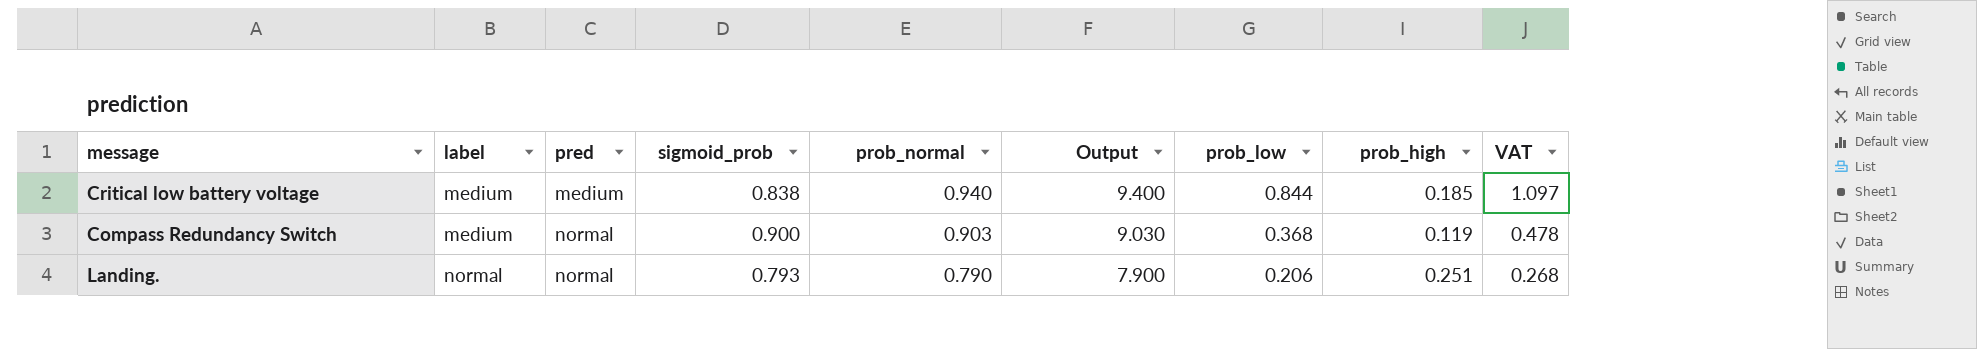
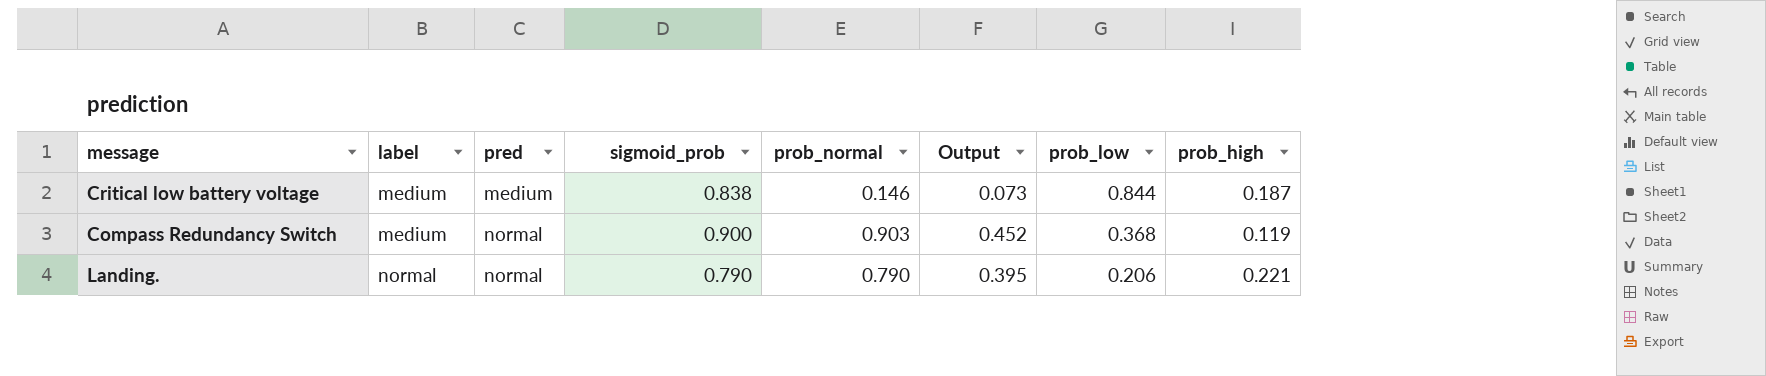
column VAT | formula: [prob_low] * 1.3 -> none
column Output | formula: [prob_normal] * 10 -> [prob_normal] * 0.5
Critical low battery voltage | prob_normal: 0.940 -> 0.146
Critical low battery voltage | prob_high: 0.185 -> 0.187
Landing. | sigmoid_prob: 0.793 -> 0.790
Landing. | prob_high: 0.251 -> 0.221

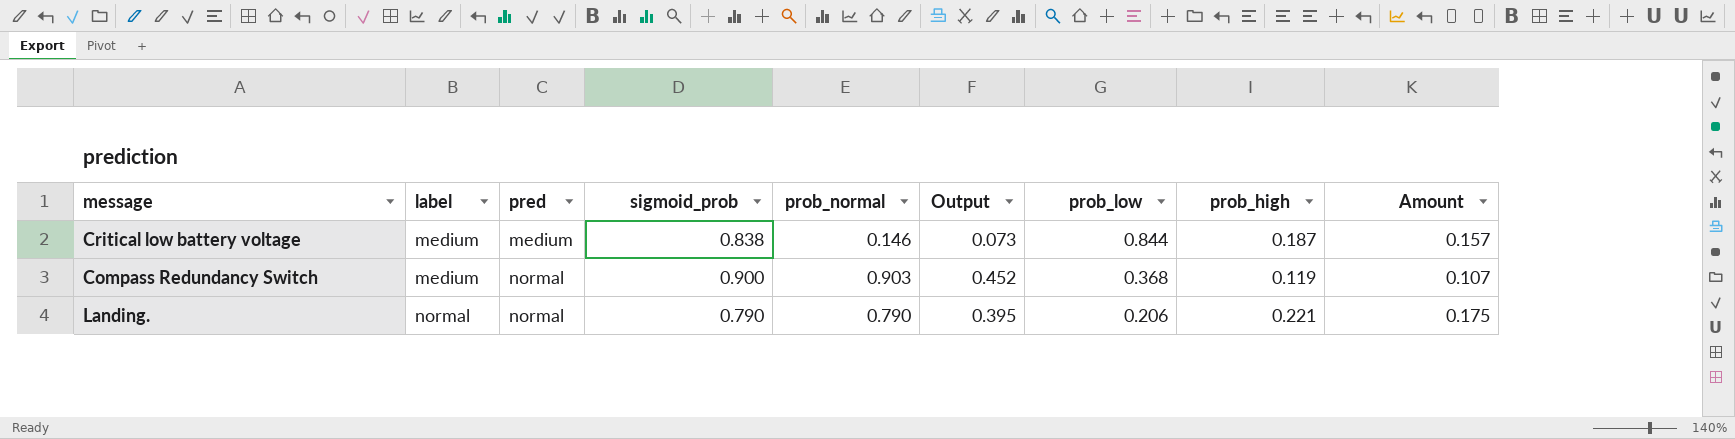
column Amount | formula: none -> [sigmoid_prob] * [prob_high]

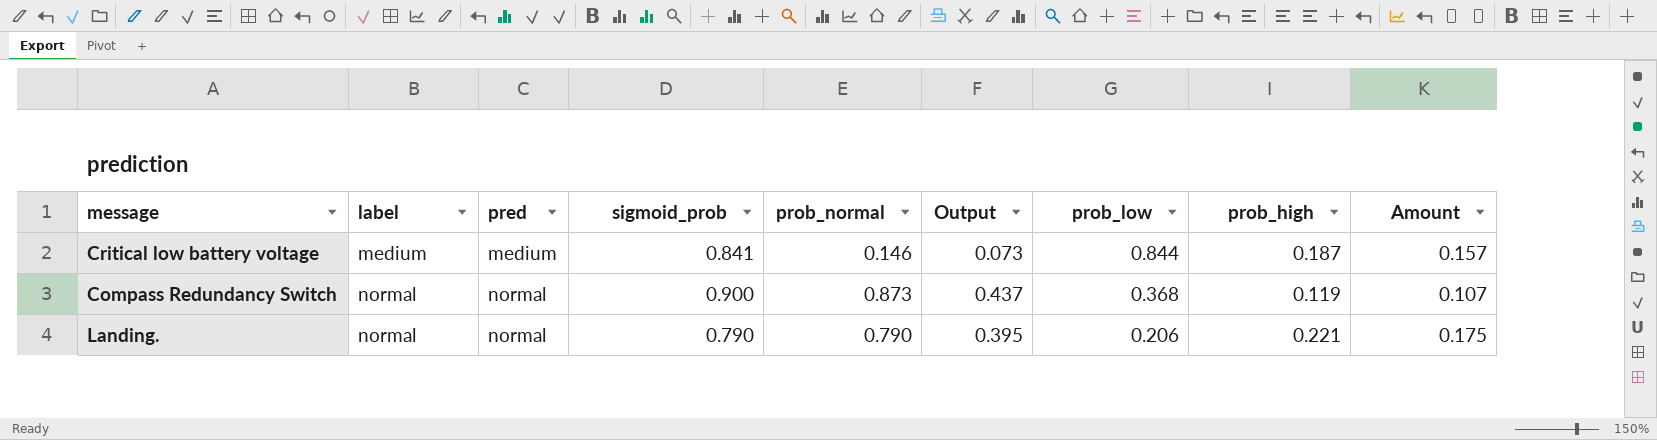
Critical low battery voltage | sigmoid_prob: 0.838 -> 0.841
Compass Redundancy Switch | label: medium -> normal
Compass Redundancy Switch | prob_normal: 0.903 -> 0.873
Compass Redundancy Switch | Output: 0.452 -> 0.437

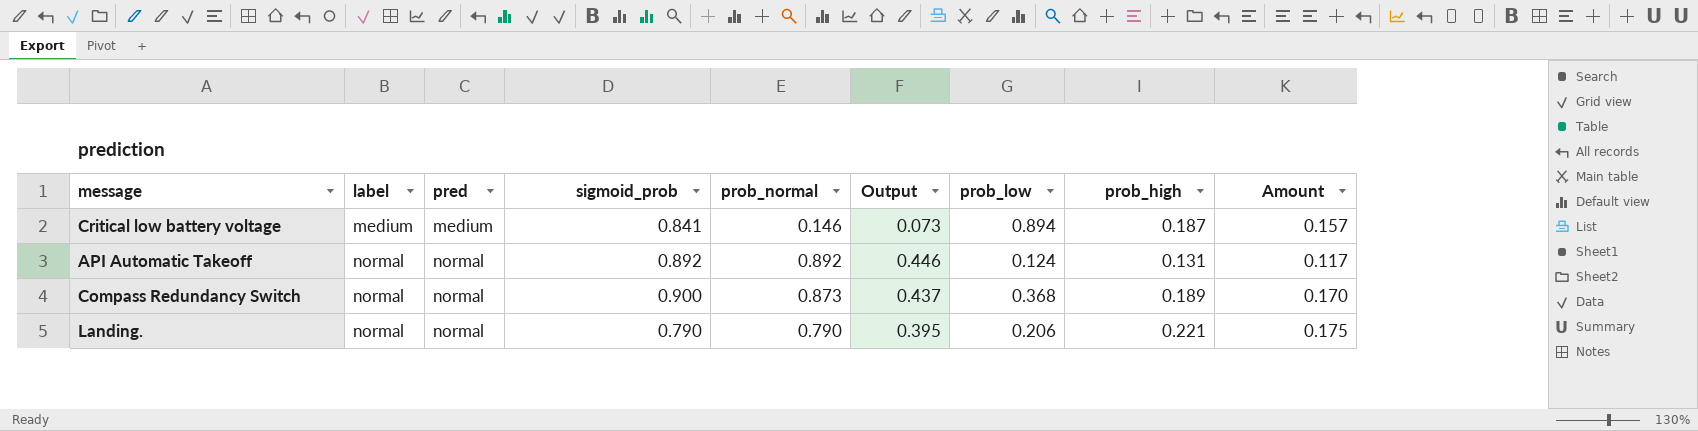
Critical low battery voltage | prob_low: 0.844 -> 0.894
row API Automatic Takeoff: none -> normal | normal | 0.892 | 0.892 | 0.446 | 0.124 | 0.131 | 0.117
Compass Redundancy Switch | prob_high: 0.119 -> 0.189
Compass Redundancy Switch | Amount: 0.107 -> 0.170

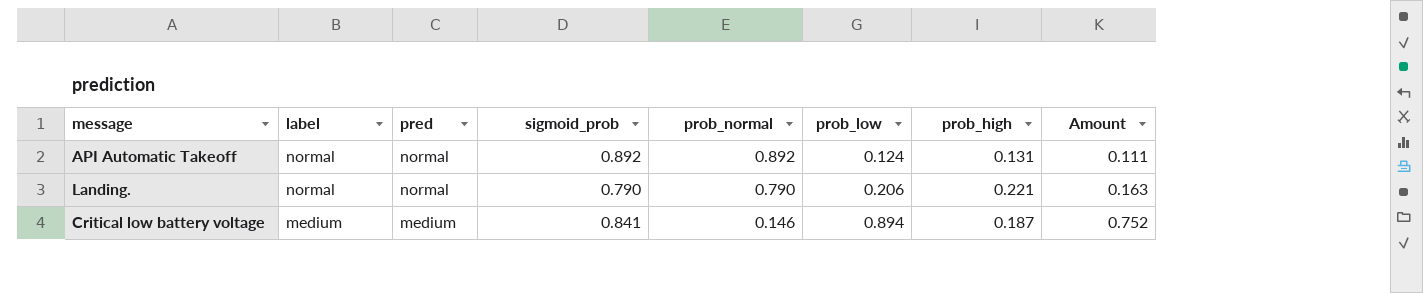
row order: label ascending -> label descending
column Output | formula: [prob_normal] * 0.5 -> none
column Amount | formula: [sigmoid_prob] * [prob_high] -> [sigmoid_prob] * [prob_low]
row Compass Redundancy Switch: normal | normal | 0.900 | 0.873 | 0.437 | 0.368 | 0.189 | 0.170 -> none

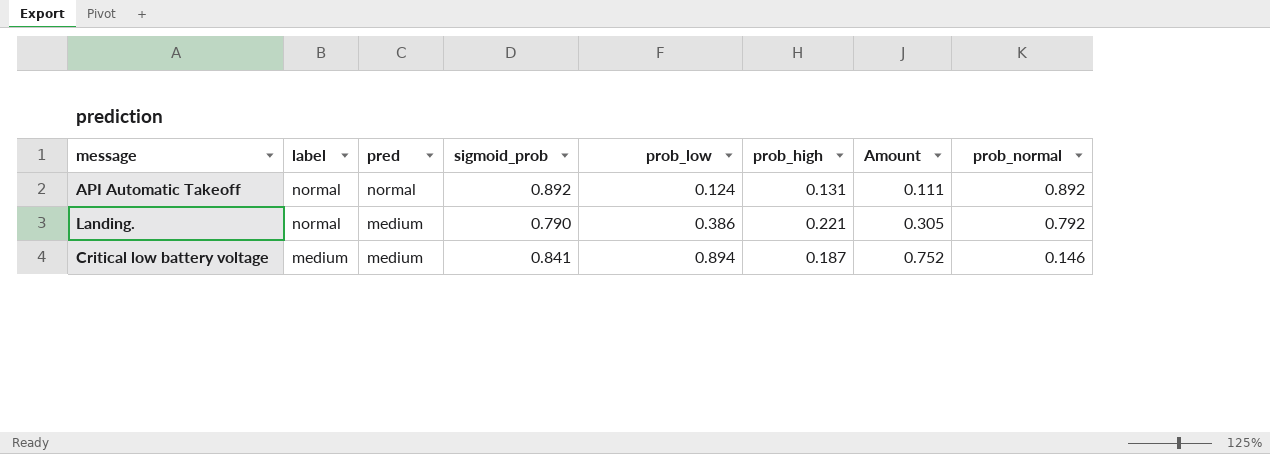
column prob_normal | position: 5 -> 8
Landing. | pred: normal -> medium
Landing. | prob_low: 0.206 -> 0.386
Landing. | Amount: 0.163 -> 0.305
Landing. | prob_normal: 0.790 -> 0.792

